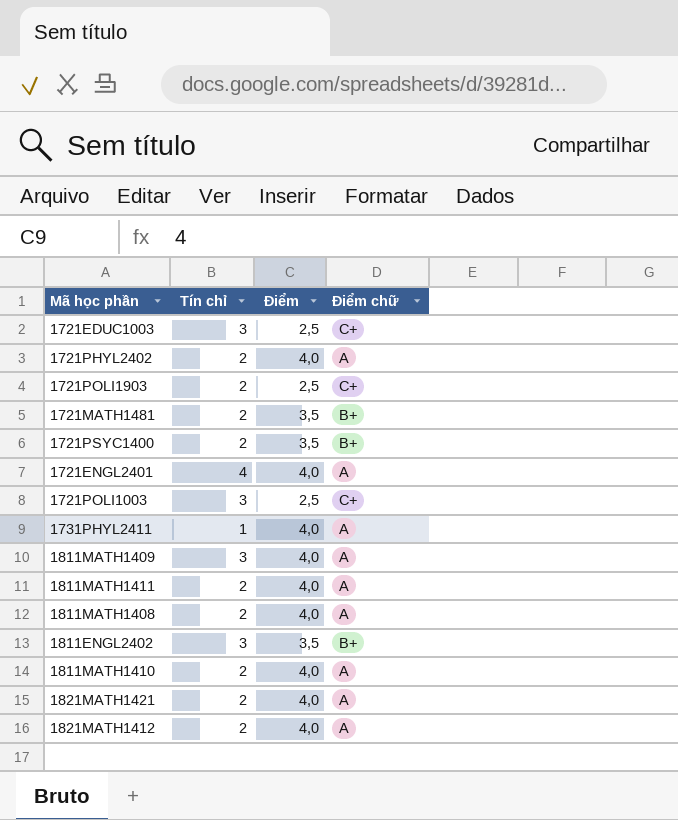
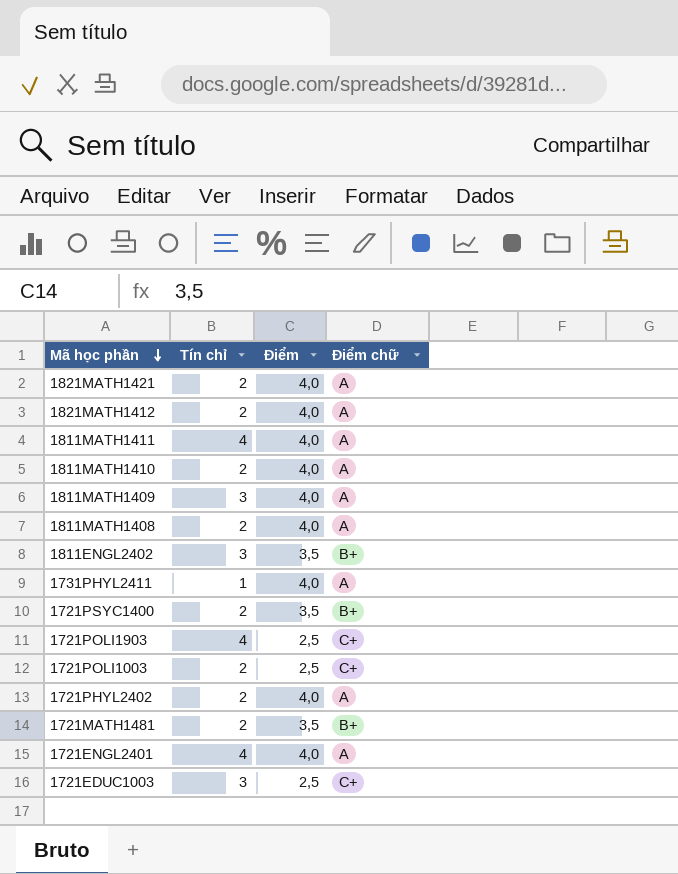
row order: none -> Mã học phần descending
1811MATH1411 | Tín chỉ: 2 -> 4
1721POLI1903 | Tín chỉ: 2 -> 4
1721POLI1003 | Tín chỉ: 3 -> 2

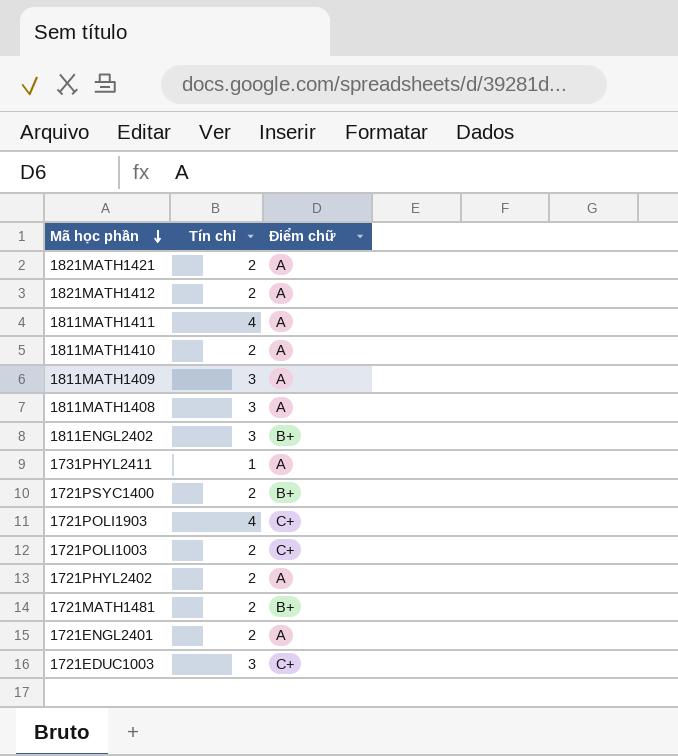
column Điểm | position: 3 -> none
1811MATH1408 | Tín chỉ: 2 -> 3
1721ENGL2401 | Tín chỉ: 4 -> 2

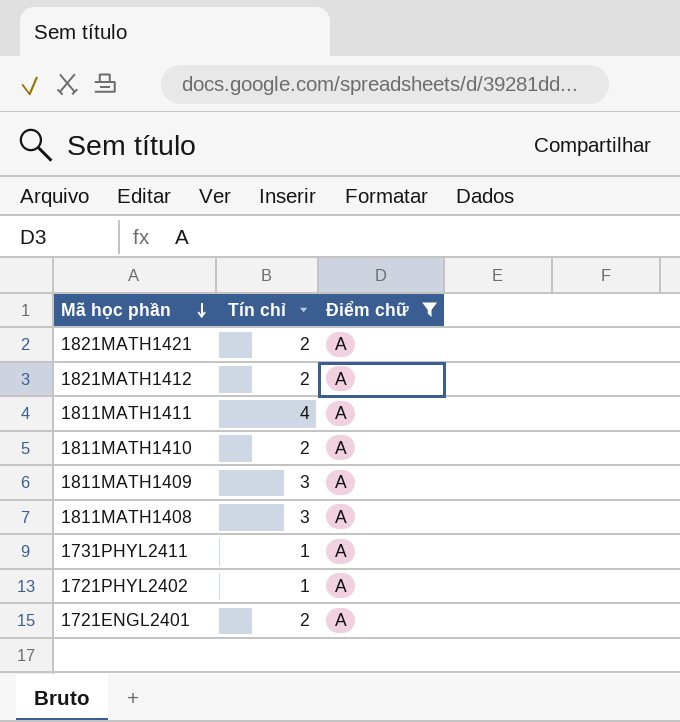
filter: none -> Điểm chữ = A
1721PHYL2402 | Tín chỉ: 2 -> 1

